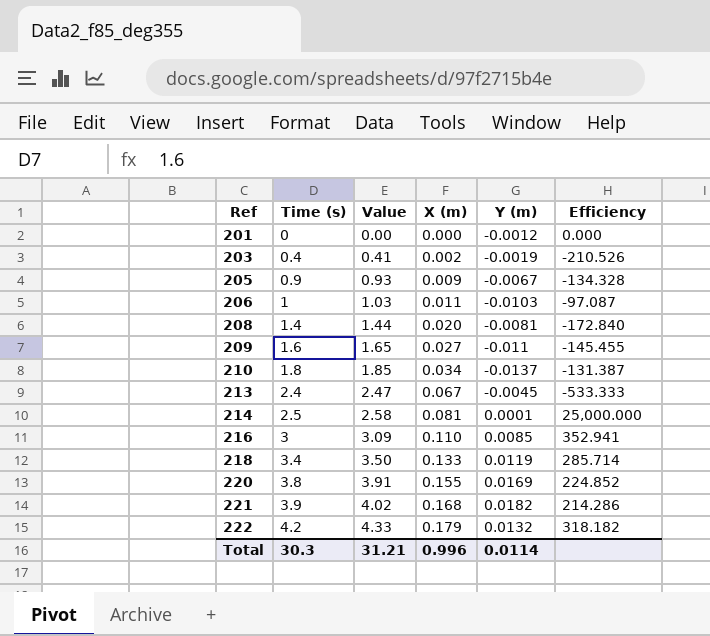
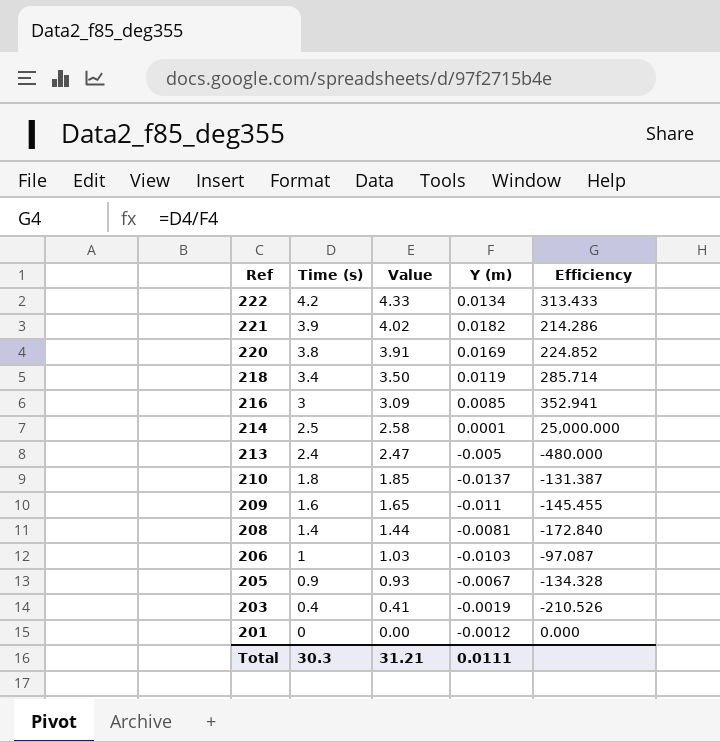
row order: Ref ascending -> Ref descending
column X (m) | position: 4 -> none
222 | Y (m): 0.0132 -> 0.0134
222 | Efficiency: 318.182 -> 313.433
213 | Y (m): -0.0045 -> -0.005
213 | Efficiency: -533.333 -> -480.000
Total | Y (m): 0.0114 -> 0.0111

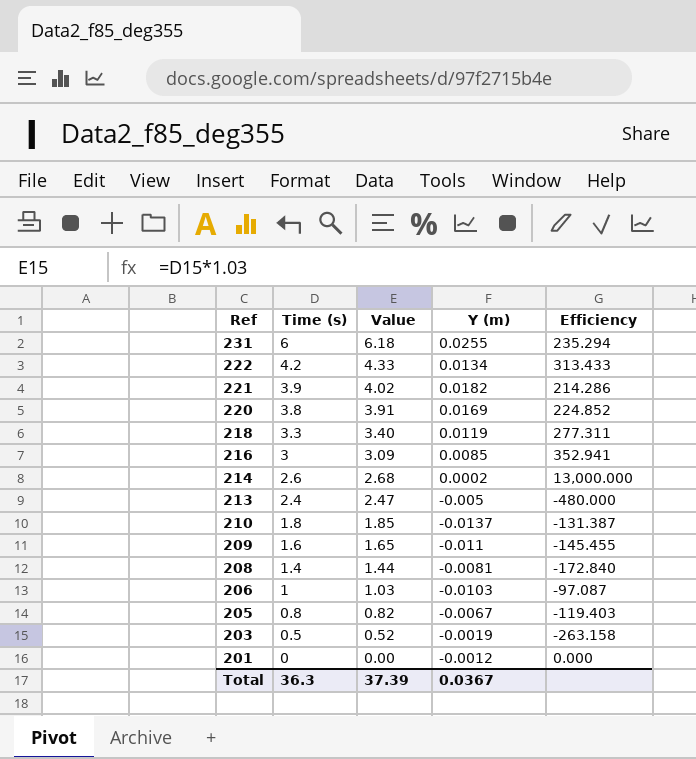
row 231: none -> 6 | 6.18 | 0.0255 | 235.294
218 | Time (s): 3.4 -> 3.3
218 | Value: 3.50 -> 3.40
218 | Efficiency: 285.714 -> 277.311
214 | Time (s): 2.5 -> 2.6
214 | Value: 2.58 -> 2.68
214 | Y (m): 0.0001 -> 0.0002
214 | Efficiency: 25,000.000 -> 13,000.000
205 | Time (s): 0.9 -> 0.8
205 | Value: 0.93 -> 0.82
205 | Efficiency: -134.328 -> -119.403
203 | Time (s): 0.4 -> 0.5
203 | Value: 0.41 -> 0.52
203 | Efficiency: -210.526 -> -263.158
Total | Time (s): 30.3 -> 36.3
Total | Value: 31.21 -> 37.39
Total | Y (m): 0.0111 -> 0.0367

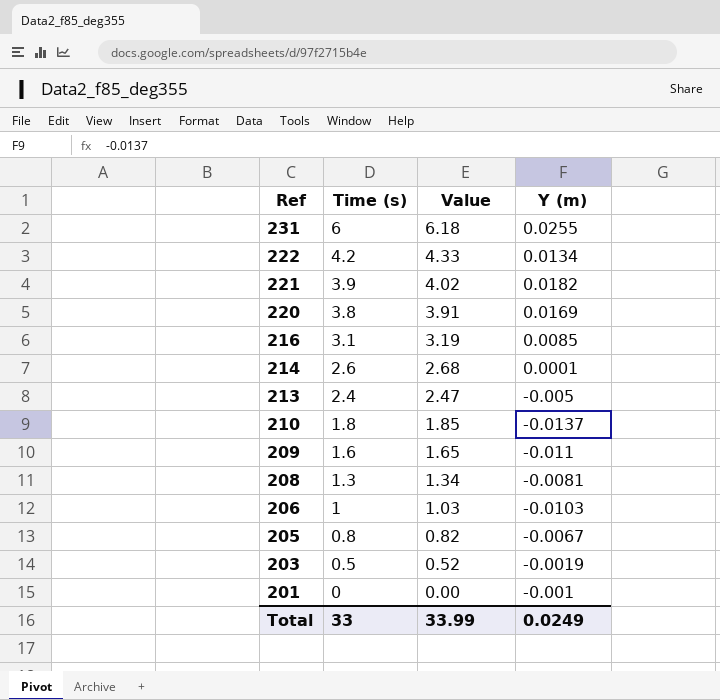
column Efficiency | formula: [Time (s)] / [Y (m)] -> none
row 218: 3.3 | 3.40 | 0.0119 | 277.311 -> none
216 | Time (s): 3 -> 3.1
216 | Value: 3.09 -> 3.19
214 | Y (m): 0.0002 -> 0.0001
208 | Time (s): 1.4 -> 1.3
208 | Value: 1.44 -> 1.34
201 | Y (m): -0.0012 -> -0.001
Total | Time (s): 36.3 -> 33
Total | Value: 37.39 -> 33.99
Total | Y (m): 0.0367 -> 0.0249

